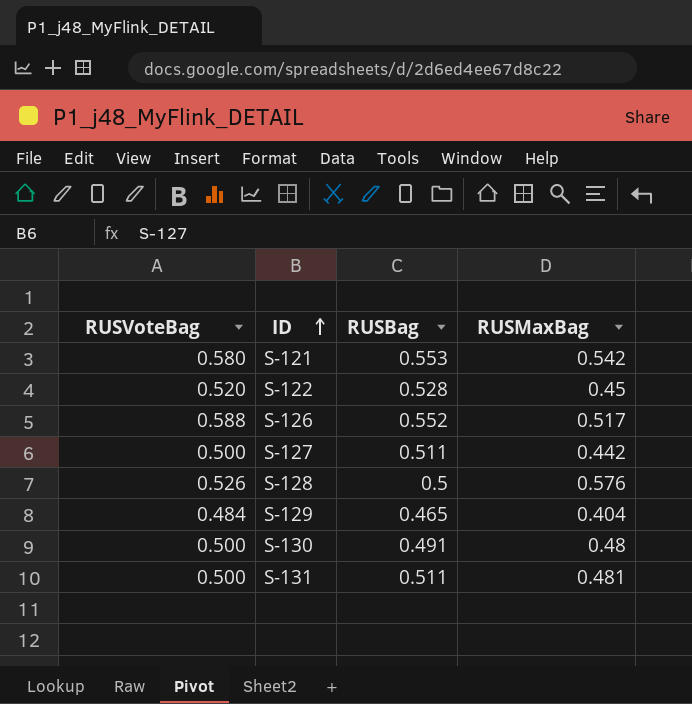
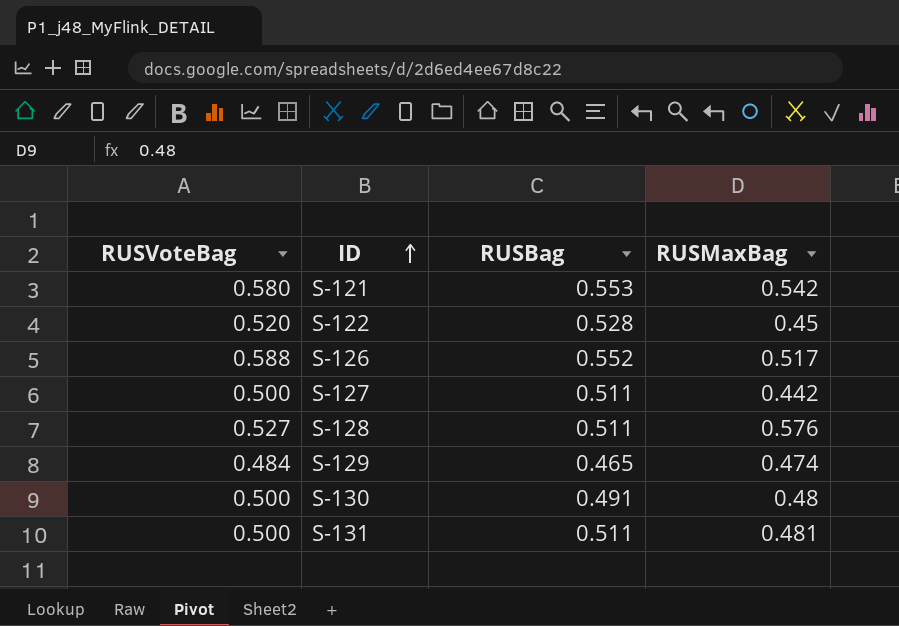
S-128 | RUSVoteBag: 0.526 -> 0.527
S-128 | RUSBag: 0.5 -> 0.511
S-129 | RUSMaxBag: 0.404 -> 0.474

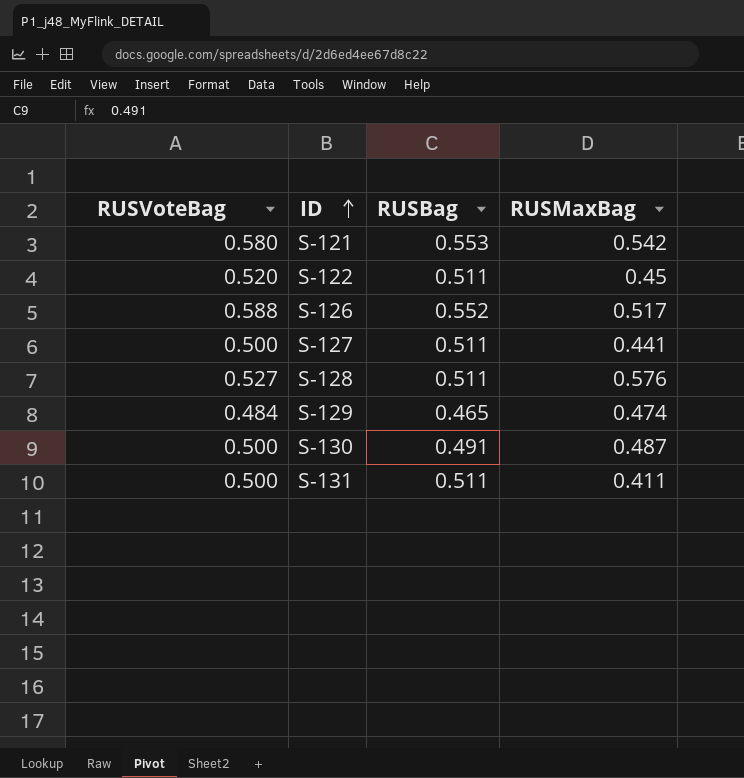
S-122 | RUSBag: 0.528 -> 0.511
S-127 | RUSMaxBag: 0.442 -> 0.441
S-130 | RUSMaxBag: 0.48 -> 0.487
S-131 | RUSMaxBag: 0.481 -> 0.411

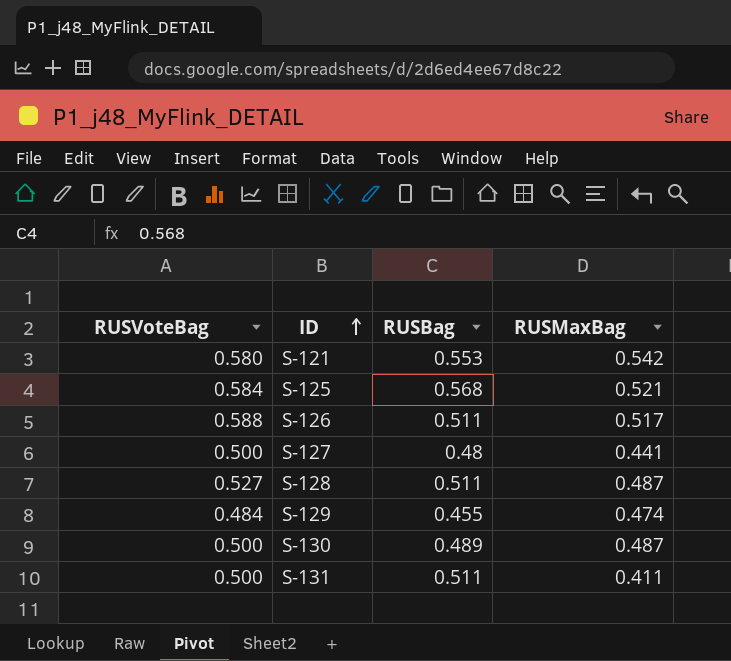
row S-122: 0.520 | 0.511 | 0.45 -> none
row S-125: none -> 0.584 | 0.568 | 0.521
S-126 | RUSBag: 0.552 -> 0.511
S-127 | RUSBag: 0.511 -> 0.48
S-128 | RUSMaxBag: 0.576 -> 0.487
S-129 | RUSBag: 0.465 -> 0.455
S-130 | RUSBag: 0.491 -> 0.489

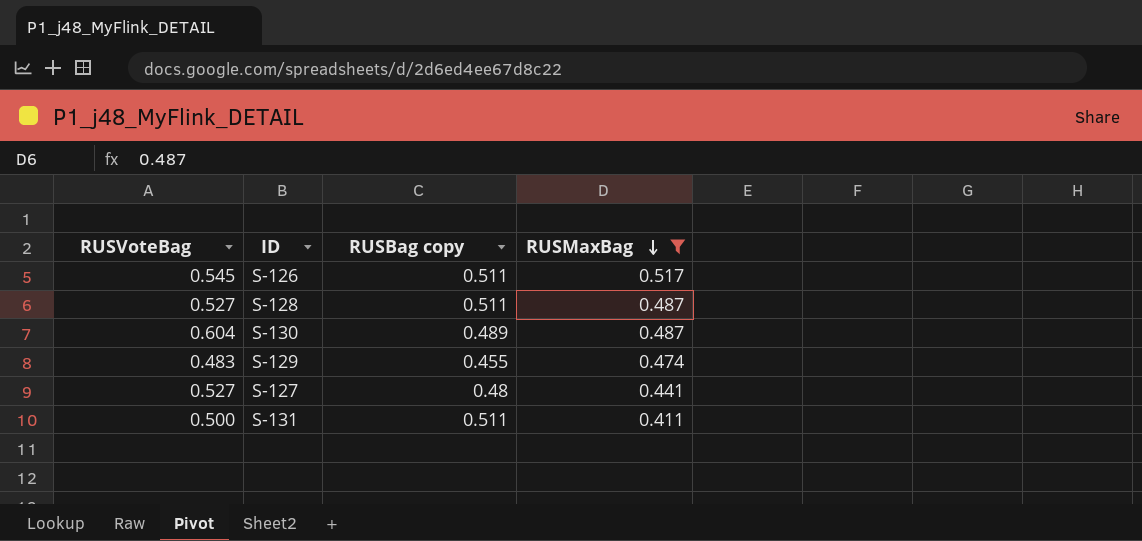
filter: none -> RUSMaxBag <= 0.517
row order: ID ascending -> RUSMaxBag descending
column name: RUSBag -> RUSBag copy
S-126 | RUSVoteBag: 0.588 -> 0.545
S-130 | RUSVoteBag: 0.500 -> 0.604
S-129 | RUSVoteBag: 0.484 -> 0.483
S-127 | RUSVoteBag: 0.500 -> 0.527

